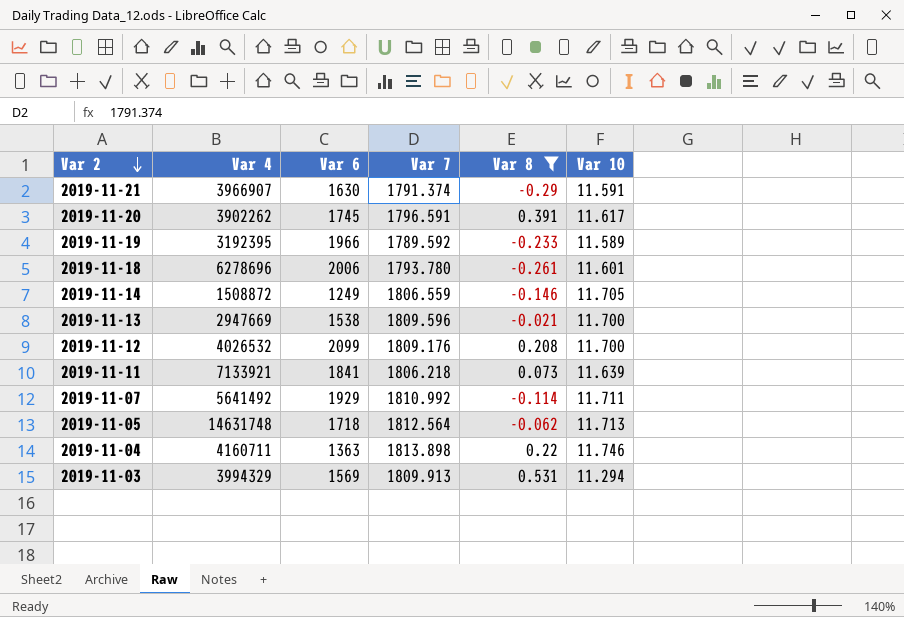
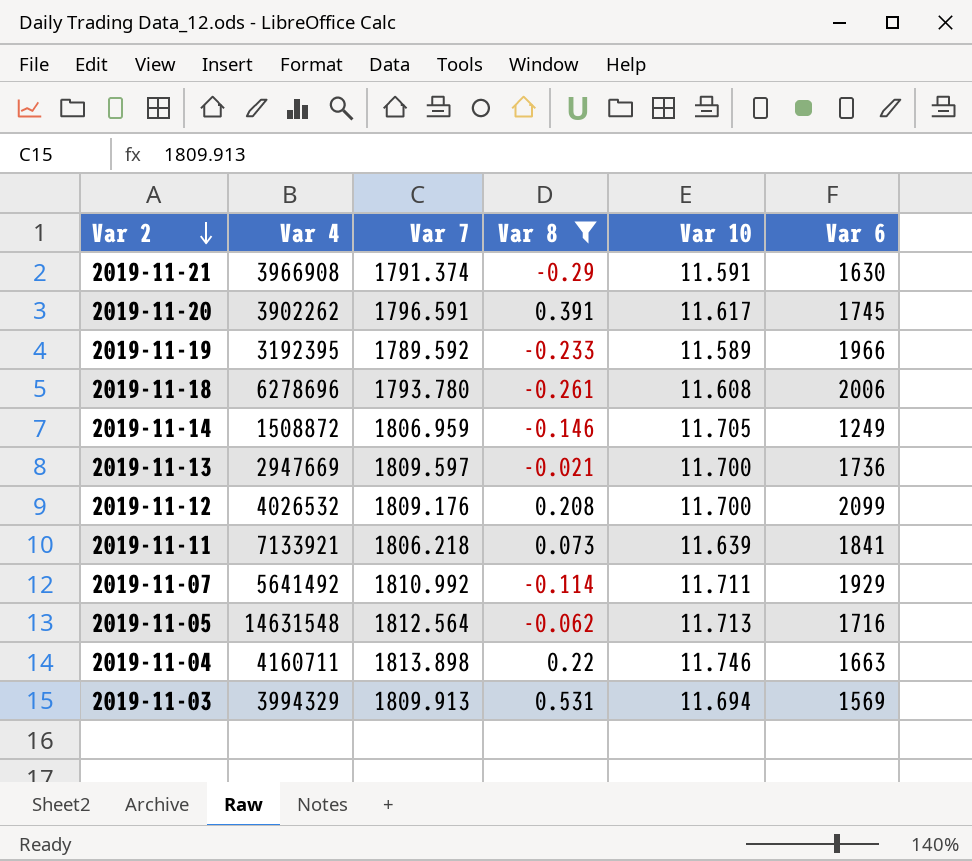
column Var 6 | position: 3 -> 6
2019-11-21 | Var 4: 3966907 -> 3966908
2019-11-18 | Var 10: 11.601 -> 11.608
2019-11-14 | Var 7: 1806.559 -> 1806.959
2019-11-13 | Var 7: 1809.596 -> 1809.597
2019-11-13 | Var 6: 1538 -> 1736
2019-11-05 | Var 4: 14631748 -> 14631548
2019-11-05 | Var 6: 1718 -> 1716
2019-11-04 | Var 6: 1363 -> 1663
2019-11-03 | Var 10: 11.294 -> 11.694

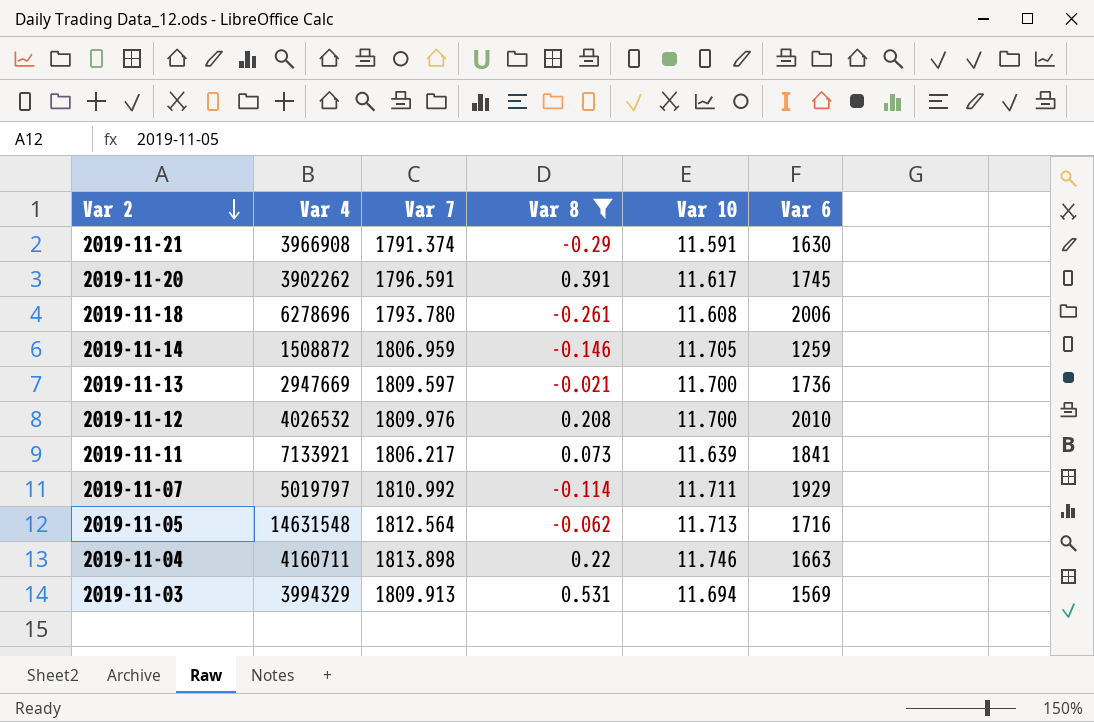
row 2019-11-19: 3192395 | 1789.592 | -0.233 | 11.589 | 1966 -> none
2019-11-14 | Var 6: 1249 -> 1259
2019-11-12 | Var 7: 1809.176 -> 1809.976
2019-11-12 | Var 6: 2099 -> 2010
2019-11-11 | Var 7: 1806.218 -> 1806.217
2019-11-07 | Var 4: 5641492 -> 5019797

